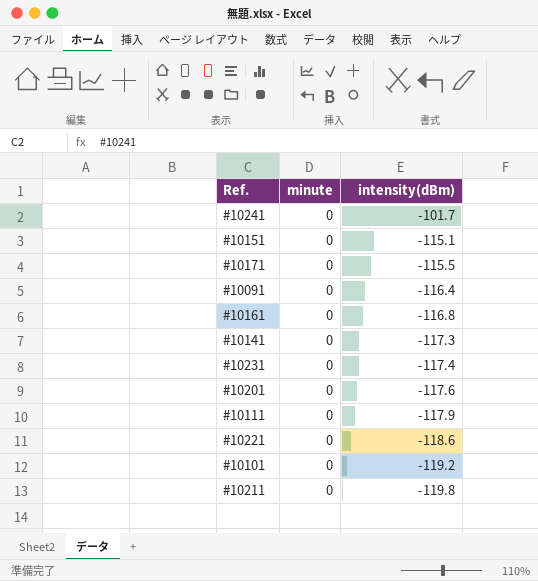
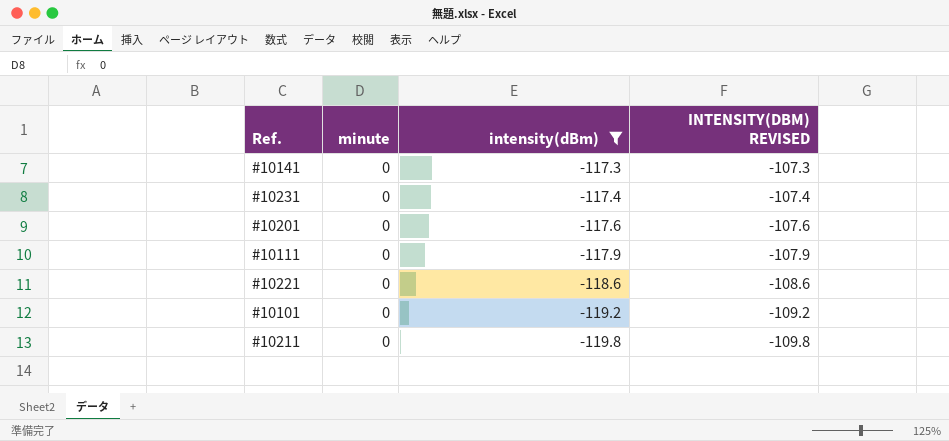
filter: none -> intensity(dBm) <= -117.3
column INTENSITY(DBM) REVISED | formula: none -> [intensity(dBm)] + 10

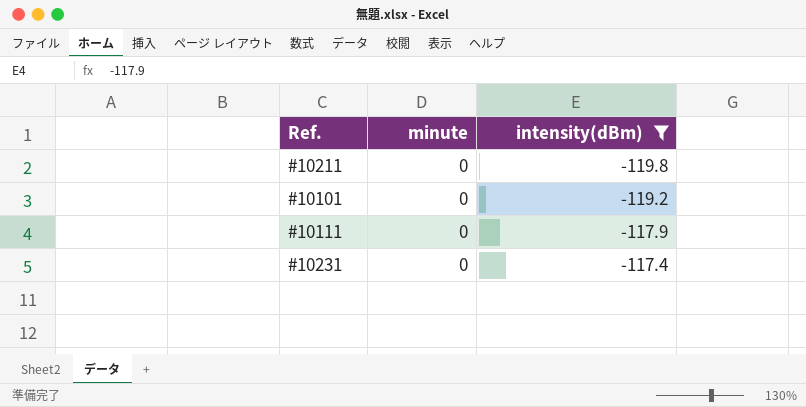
row order: intensity(dBm) descending -> intensity(dBm) ascending
column INTENSITY(DBM) REVISED | formula: [intensity(dBm)] + 10 -> none
row #10141: 0 | -117.3 | -107.3 -> none
row #10201: 0 | -117.6 | -107.6 -> none
row #10221: 0 | -118.6 | -108.6 -> none

